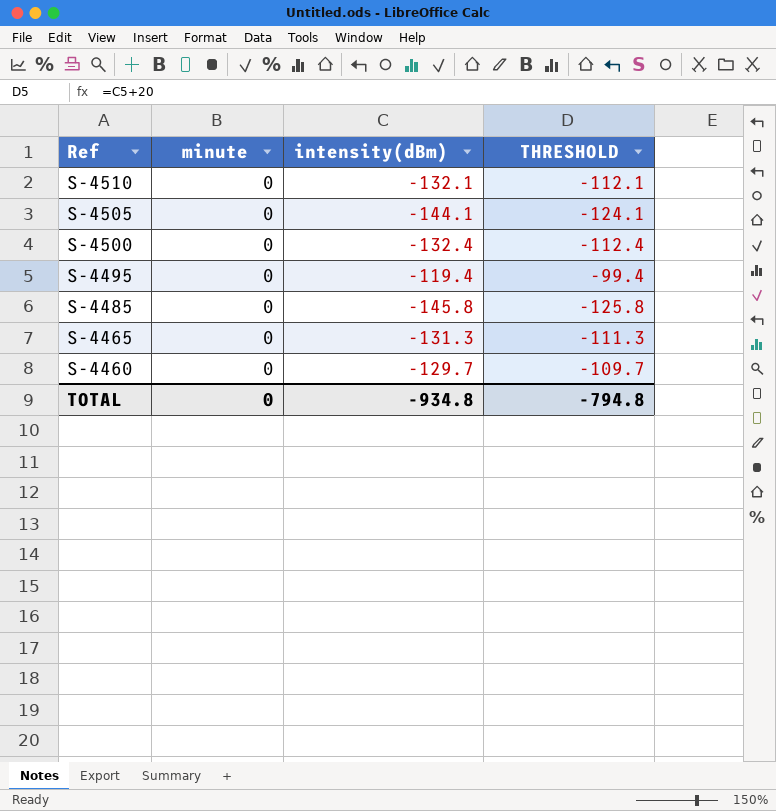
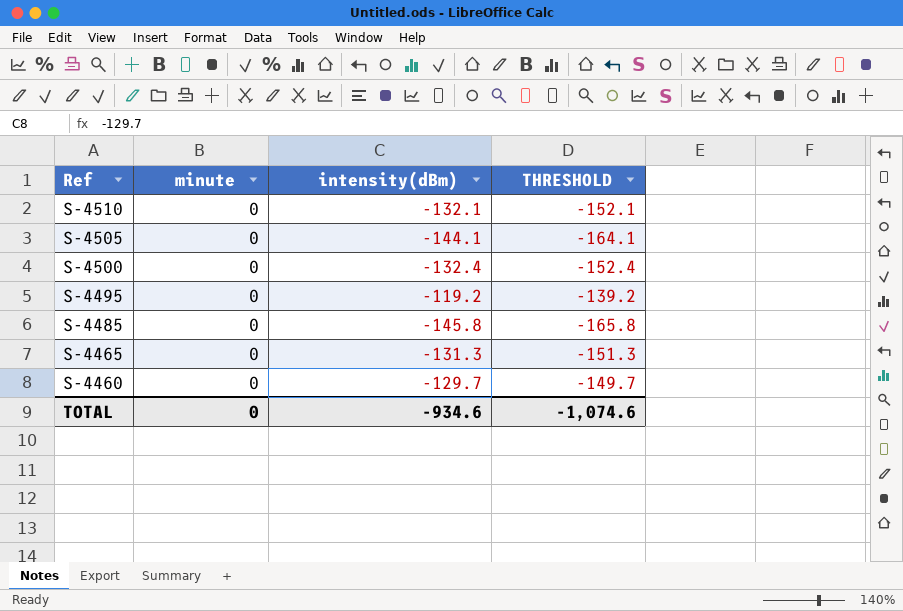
column THRESHOLD | formula: [intensity(dBm)] + 20 -> [intensity(dBm)] - 20
S-4495 | intensity(dBm): -119.4 -> -119.2
TOTAL | intensity(dBm): -934.8 -> -934.6
TOTAL | THRESHOLD: -794.8 -> -1,074.6

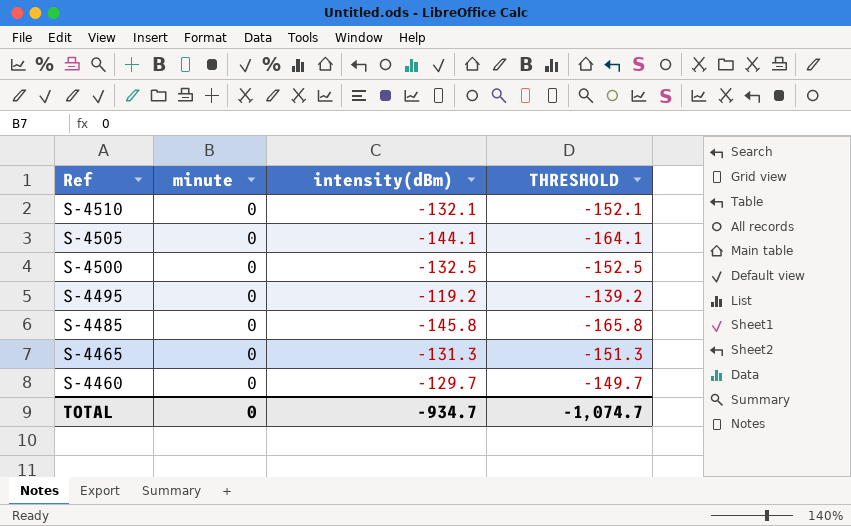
S-4500 | intensity(dBm): -132.4 -> -132.5
S-4500 | THRESHOLD: -152.4 -> -152.5
TOTAL | intensity(dBm): -934.6 -> -934.7
TOTAL | THRESHOLD: -1,074.6 -> -1,074.7

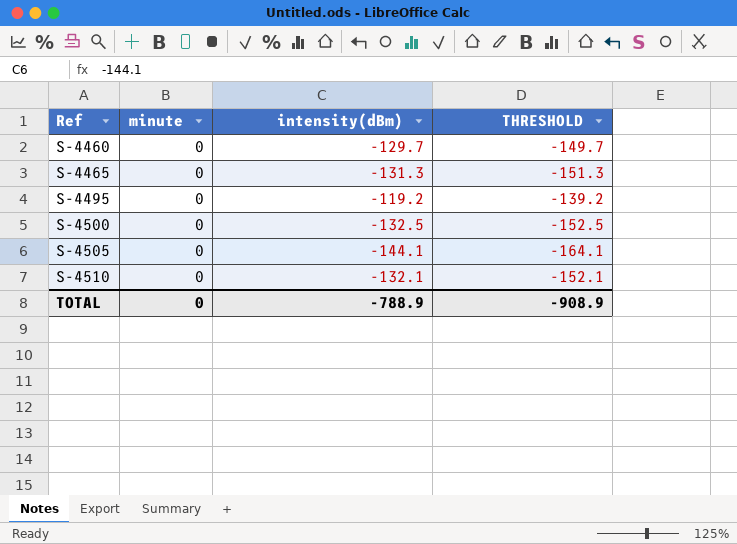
row order: Ref descending -> Ref ascending
row S-4485: 0 | -145.8 | -165.8 -> none
TOTAL | intensity(dBm): -934.7 -> -788.9
TOTAL | THRESHOLD: -1,074.7 -> -908.9

